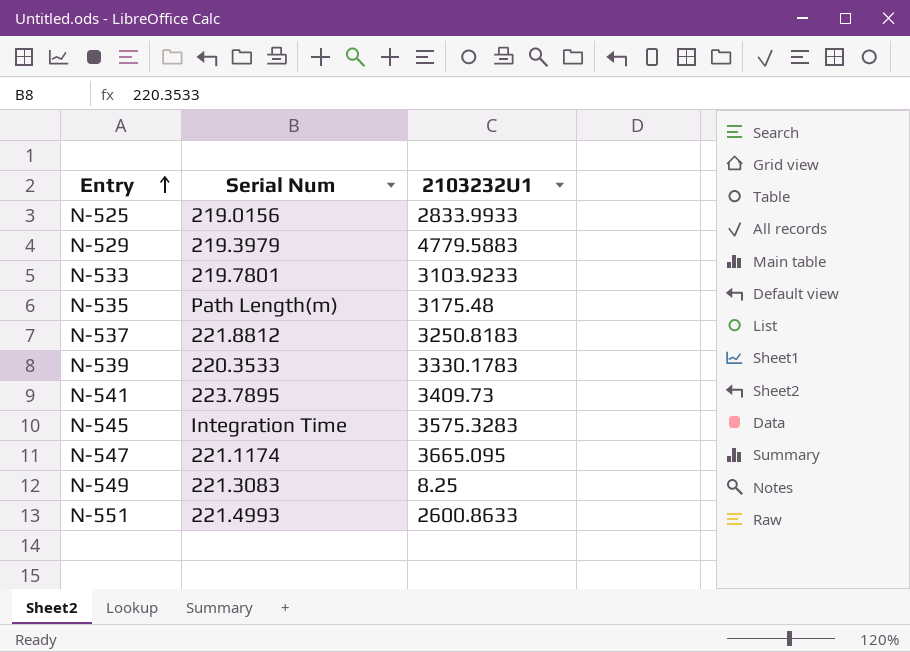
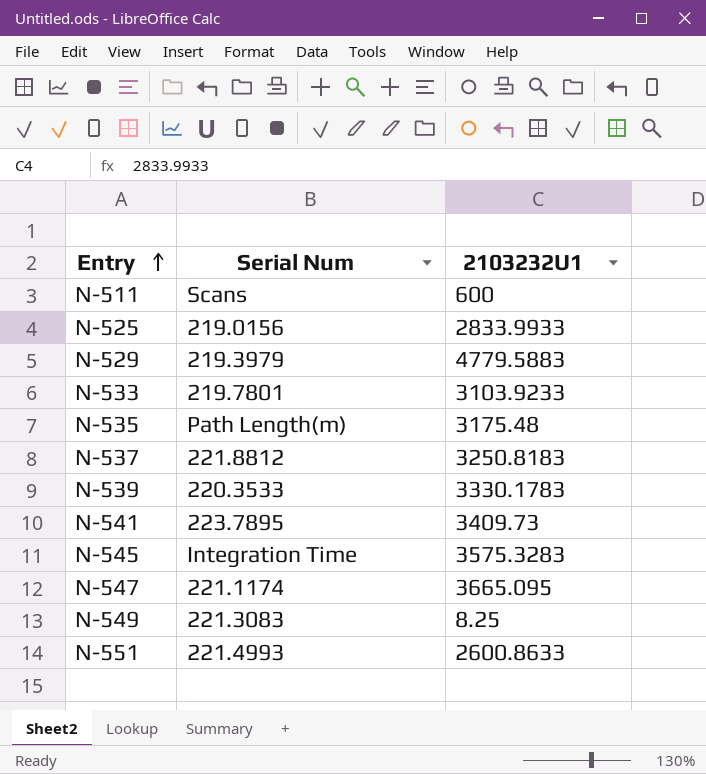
row N-511: none -> Scans | 600

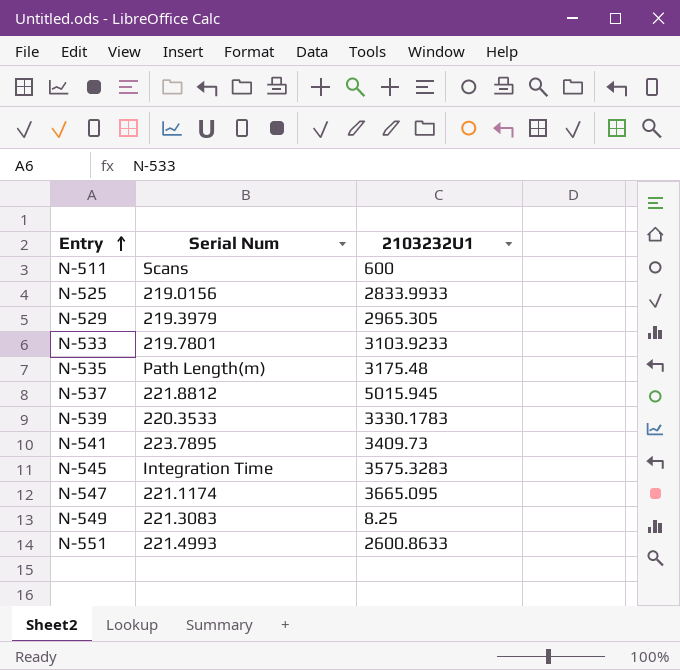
N-529 | 2103232U1: 4779.5883 -> 2965.305
N-537 | 2103232U1: 3250.8183 -> 5015.945

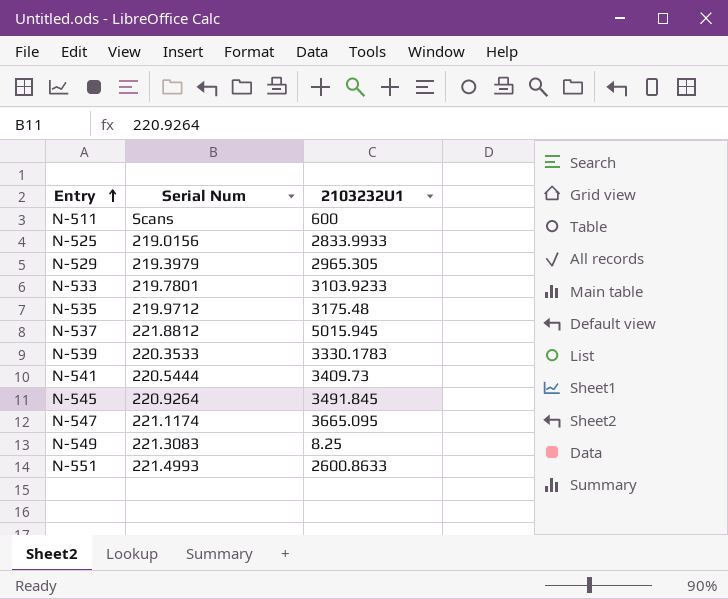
N-535 | Serial Num: Path Length(m) -> 219.9712
N-541 | Serial Num: 223.7895 -> 220.5444
N-545 | Serial Num: Integration Time -> 220.9264
N-545 | 2103232U1: 3575.3283 -> 3491.845

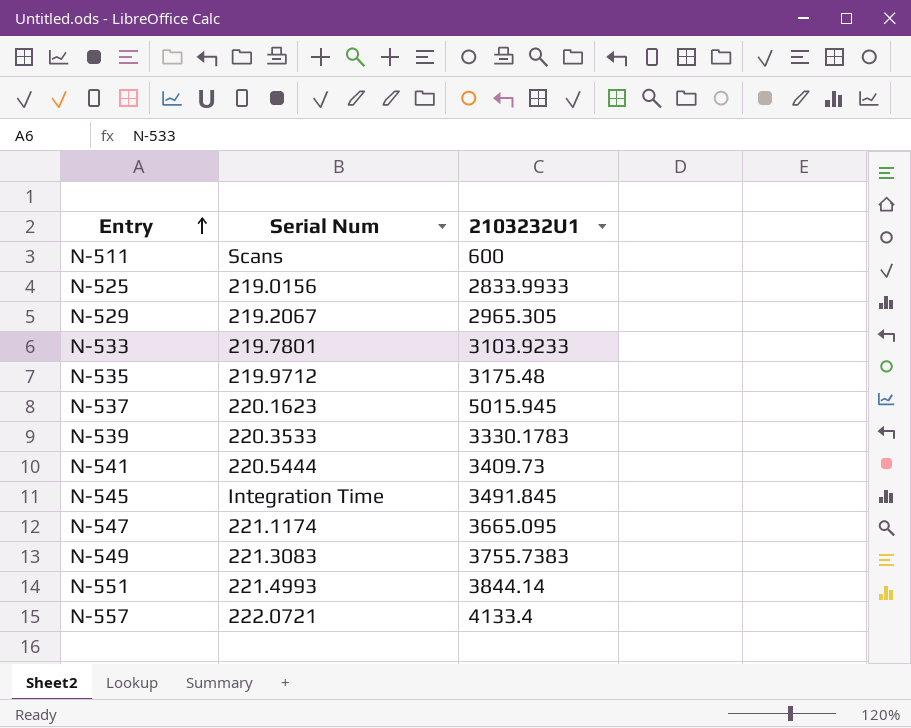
N-529 | Serial Num: 219.3979 -> 219.2067
N-537 | Serial Num: 221.8812 -> 220.1623
N-545 | Serial Num: 220.9264 -> Integration Time
N-549 | 2103232U1: 8.25 -> 3755.7383
N-551 | 2103232U1: 2600.8633 -> 3844.14
row N-557: none -> 222.0721 | 4133.4

